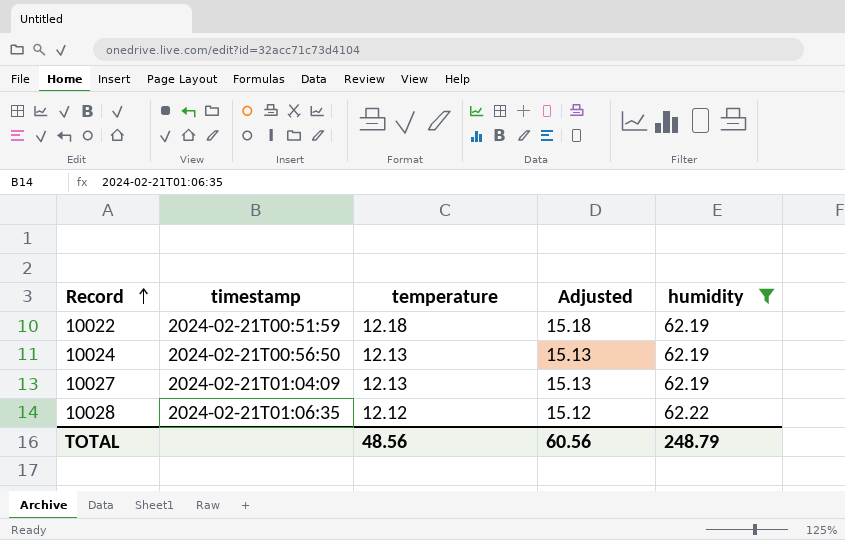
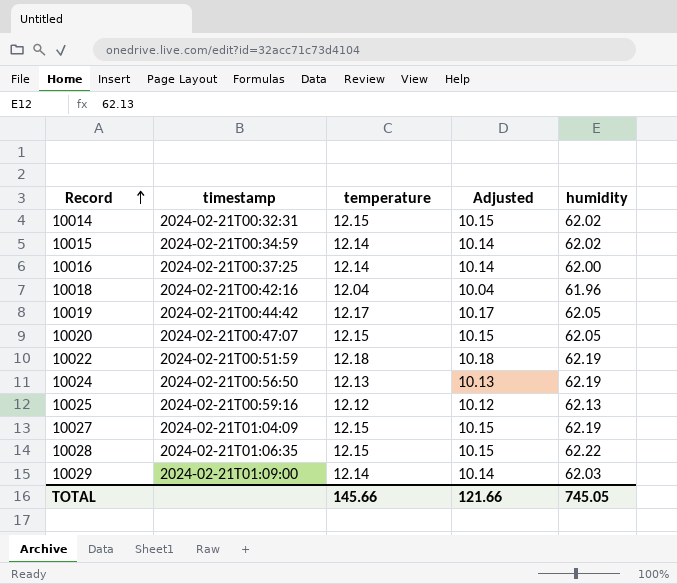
filter: humidity >= 62.19 -> none
column Adjusted | formula: [temperature] + 3 -> [temperature] - 2
10027 | temperature: 12.13 -> 12.15
10028 | temperature: 12.12 -> 12.15
TOTAL | temperature: 48.56 -> 145.66
TOTAL | Adjusted: 60.56 -> 121.66
TOTAL | humidity: 248.79 -> 745.05

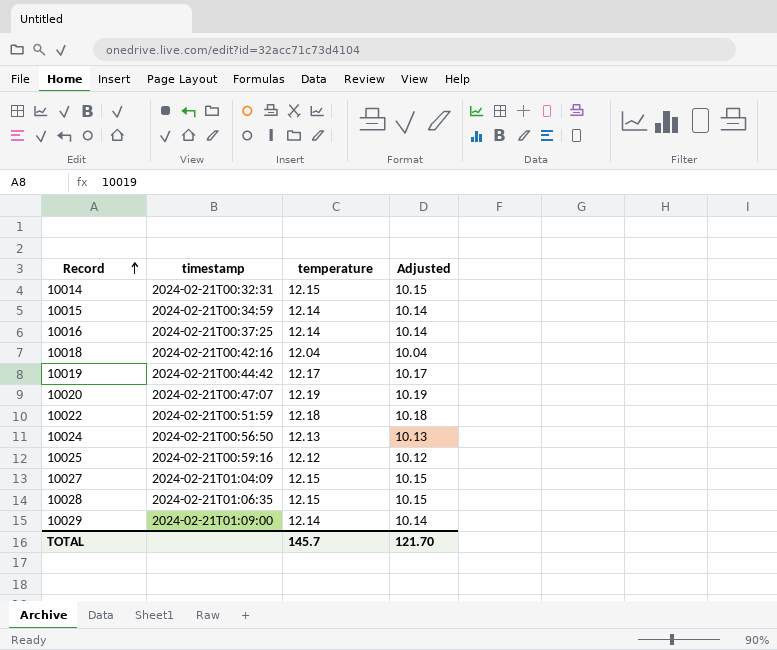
column humidity | position: 5 -> none
10020 | temperature: 12.15 -> 12.19
10020 | Adjusted: 10.15 -> 10.19
TOTAL | temperature: 145.66 -> 145.7
TOTAL | Adjusted: 121.66 -> 121.70

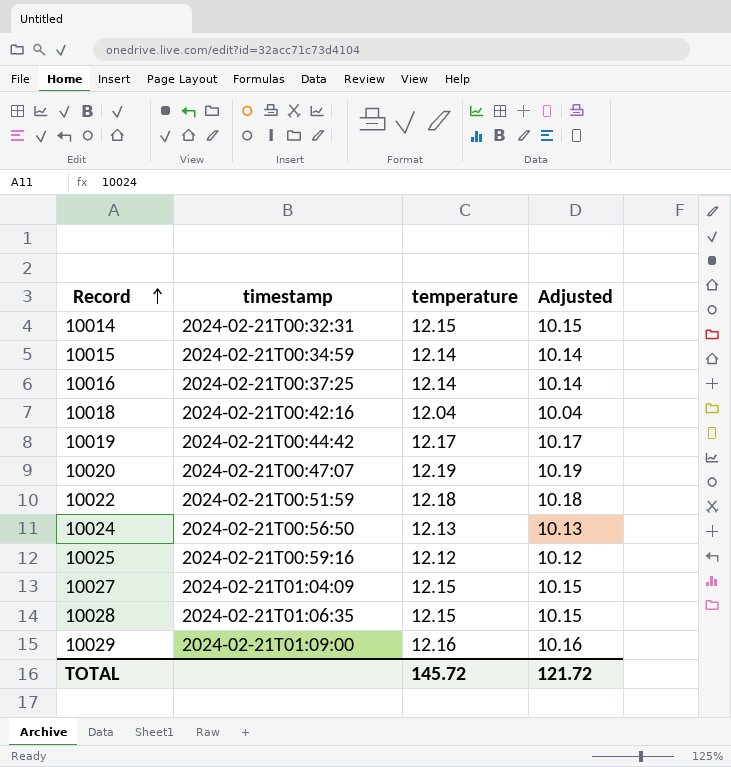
10029 | temperature: 12.14 -> 12.16
10029 | Adjusted: 10.14 -> 10.16
TOTAL | temperature: 145.7 -> 145.72
TOTAL | Adjusted: 121.70 -> 121.72

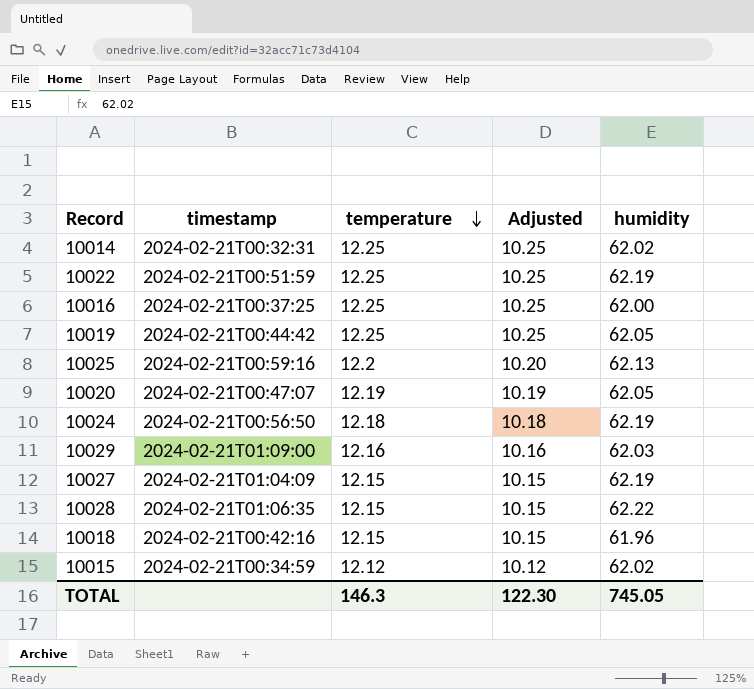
row order: Record ascending -> temperature descending
column humidity | position: none -> 5
10014 | temperature: 12.15 -> 12.25
10014 | Adjusted: 10.15 -> 10.25
10022 | temperature: 12.18 -> 12.25
10022 | Adjusted: 10.18 -> 10.25
10016 | temperature: 12.14 -> 12.25
10016 | Adjusted: 10.14 -> 10.25
10019 | temperature: 12.17 -> 12.25
10019 | Adjusted: 10.17 -> 10.25
10025 | temperature: 12.12 -> 12.2
10025 | Adjusted: 10.12 -> 10.20
10024 | temperature: 12.13 -> 12.18
10024 | Adjusted: 10.13 -> 10.18
10018 | temperature: 12.04 -> 12.15
10018 | Adjusted: 10.04 -> 10.15
10015 | temperature: 12.14 -> 12.12
10015 | Adjusted: 10.14 -> 10.12
TOTAL | temperature: 145.72 -> 146.3
TOTAL | Adjusted: 121.72 -> 122.30

